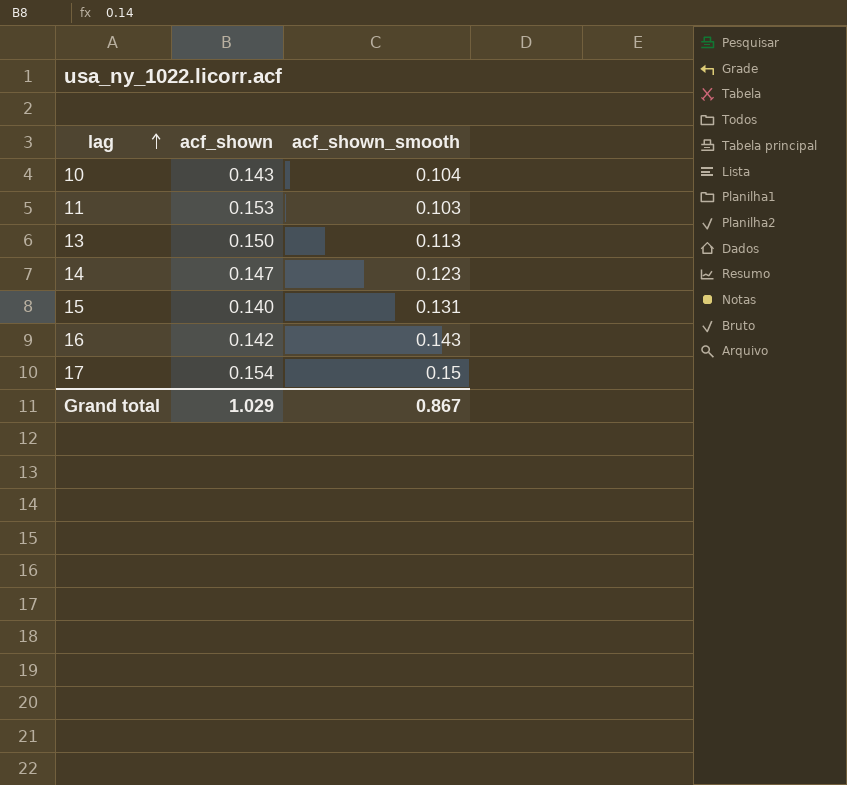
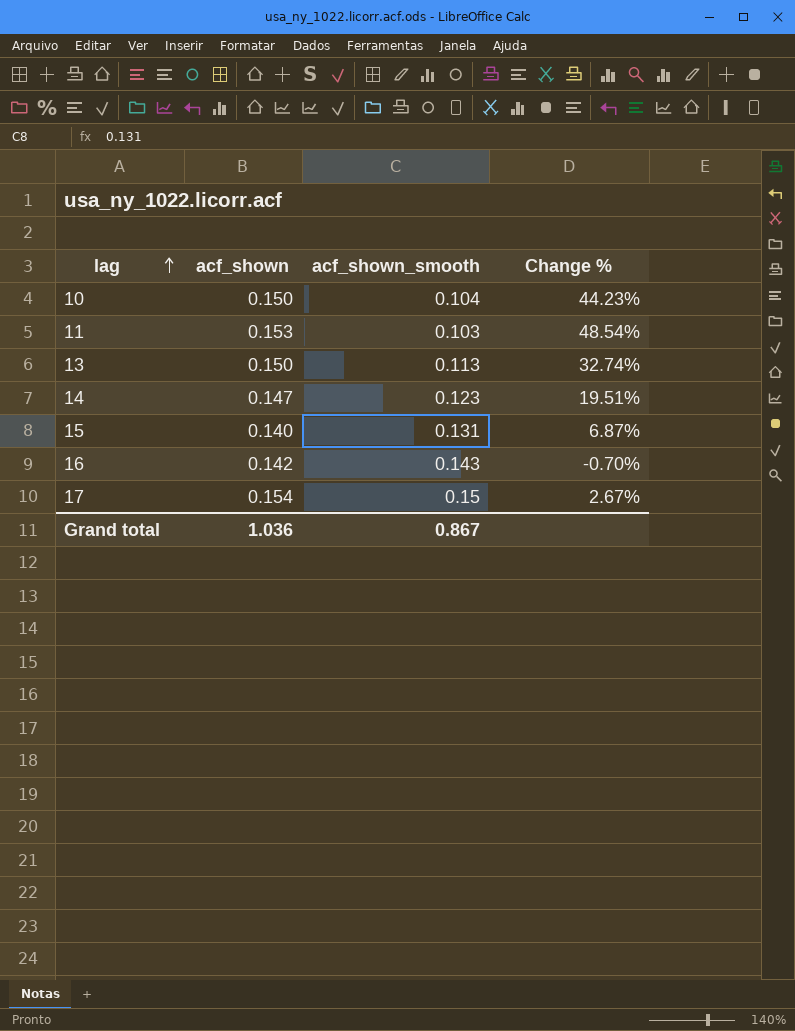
column Change % | formula: none -> ([acf_shown] - [acf_shown_smooth]) / [acf_shown_smooth]
10 | acf_shown: 0.143 -> 0.150
Grand total | acf_shown: 1.029 -> 1.036

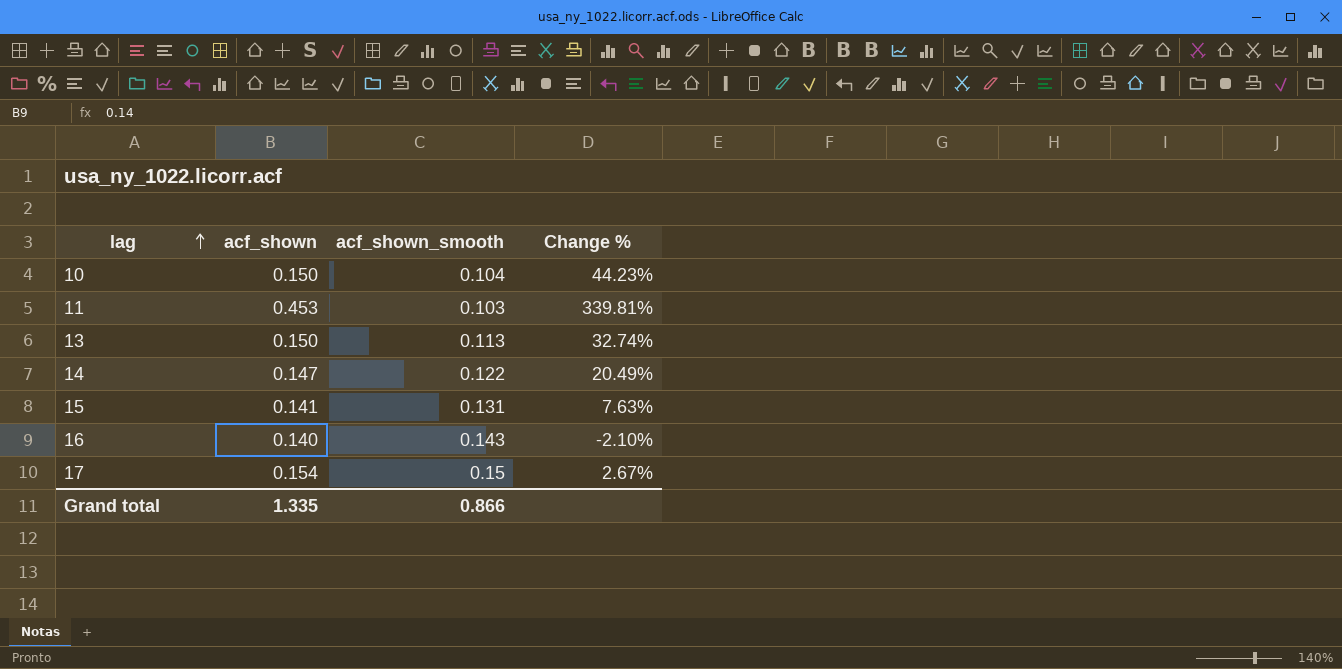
11 | acf_shown: 0.153 -> 0.453
11 | Change %: 48.54% -> 339.81%
14 | acf_shown_smooth: 0.123 -> 0.122
14 | Change %: 19.51% -> 20.49%
15 | acf_shown: 0.140 -> 0.141
15 | Change %: 6.87% -> 7.63%
16 | acf_shown: 0.142 -> 0.140
16 | Change %: -0.70% -> -2.10%
Grand total | acf_shown: 1.036 -> 1.335
Grand total | acf_shown_smooth: 0.867 -> 0.866

